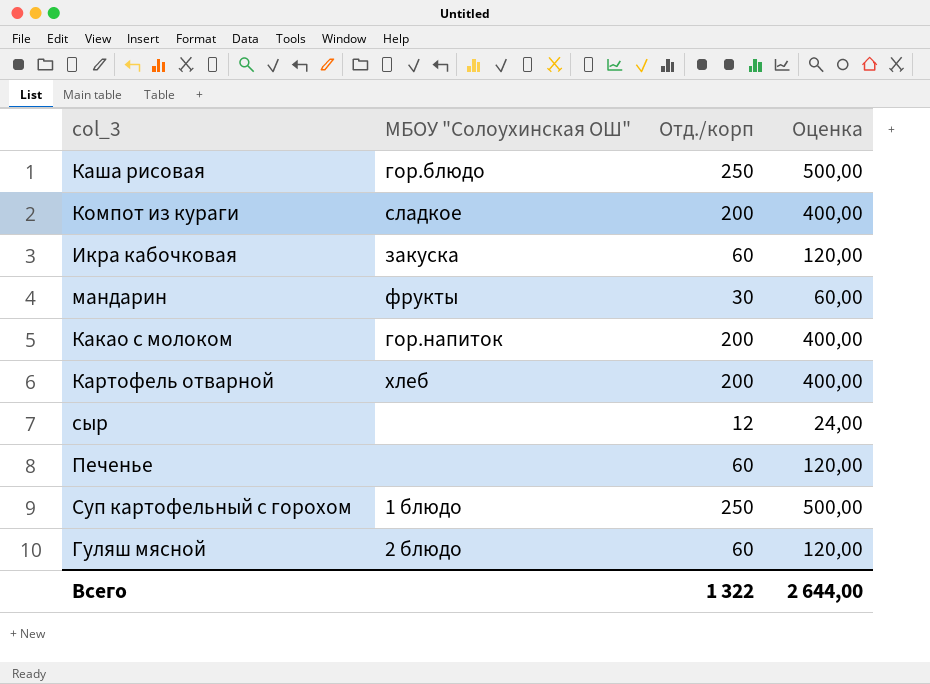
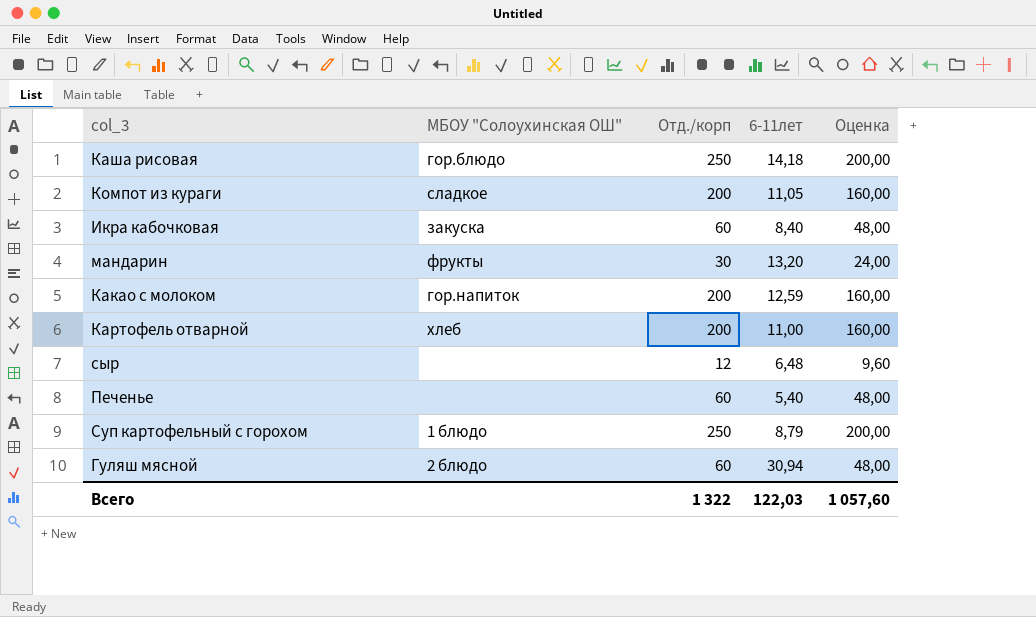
column 6-11лет | position: none -> 4
column Оценка | formula: [Отд./корп] * 2 -> [Отд./корп] * 0,8
Всего | Оценка: 2 644,00 -> 1 057,60

